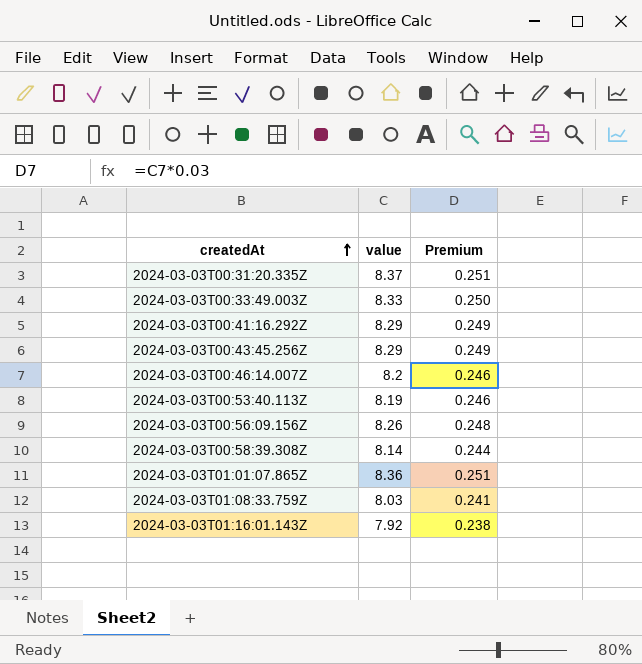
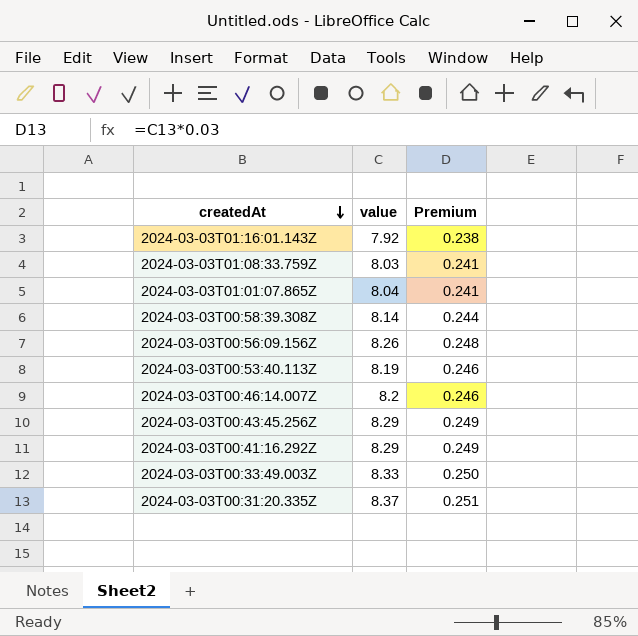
row order: createdAt ascending -> createdAt descending
2024-03-03T01:01:07.865Z | value: 8.36 -> 8.04
2024-03-03T01:01:07.865Z | Premium: 0.251 -> 0.241

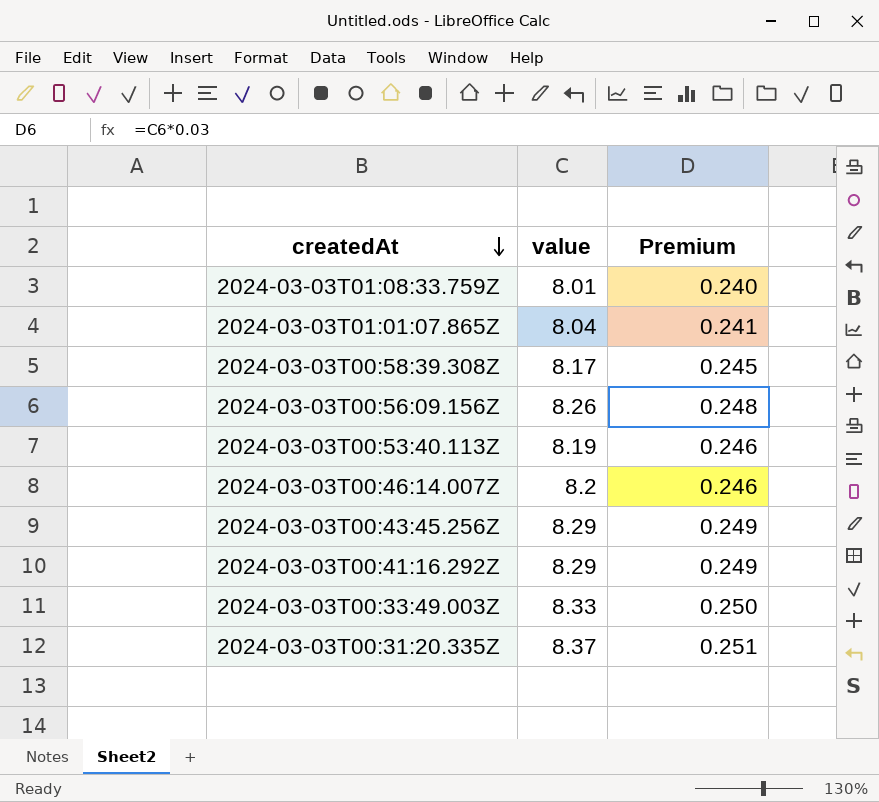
row 2024-03-03T01:16:01.143Z: 7.92 | 0.238 -> none
2024-03-03T01:08:33.759Z | value: 8.03 -> 8.01
2024-03-03T01:08:33.759Z | Premium: 0.241 -> 0.240
2024-03-03T00:58:39.308Z | value: 8.14 -> 8.17
2024-03-03T00:58:39.308Z | Premium: 0.244 -> 0.245

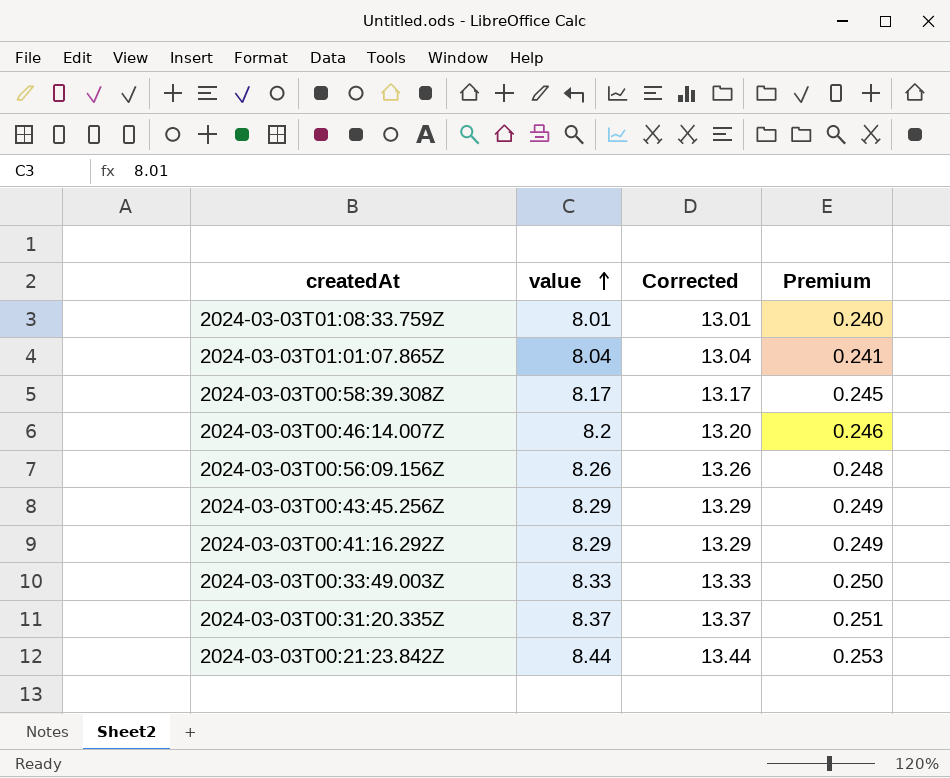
row order: createdAt descending -> value ascending
column Corrected | formula: none -> [value] + 5
row 2024-03-03T00:53:40.113Z: 8.19 | 0.246 -> none
row 2024-03-03T00:21:23.842Z: none -> 8.44 | 13.44 | 0.253

